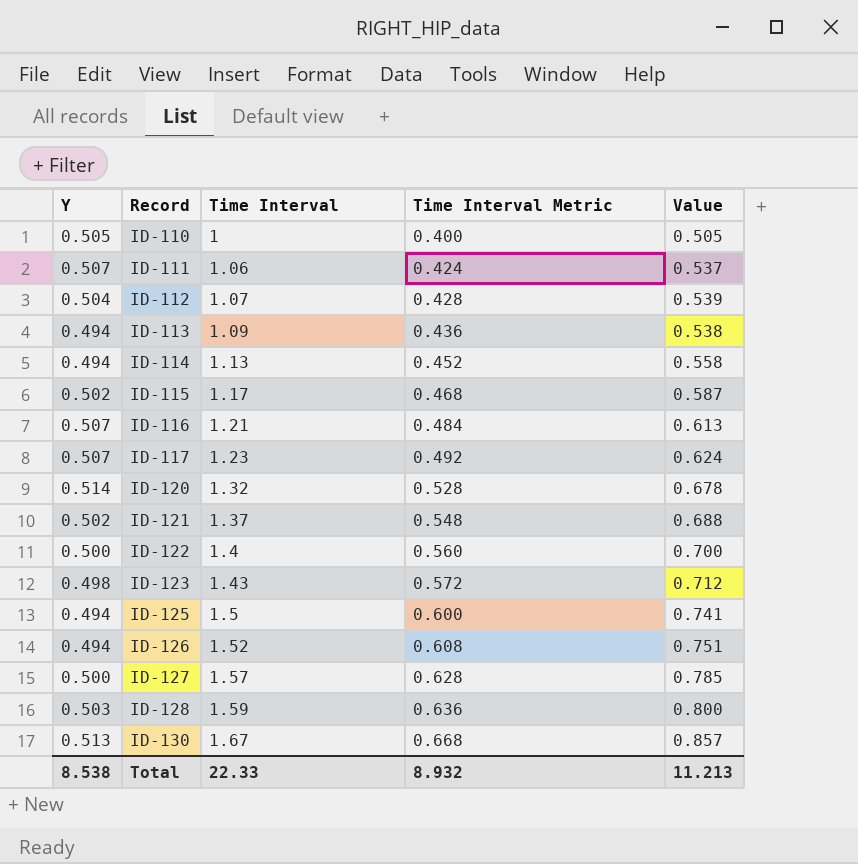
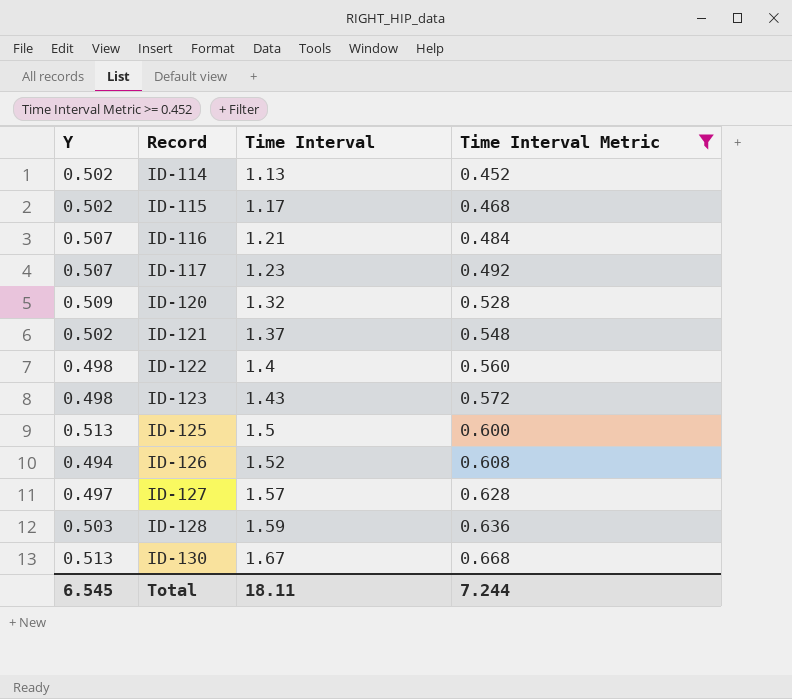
filter: none -> Time Interval Metric >= 0.452
column Value | formula: [Y] * [Time Interval] -> none
ID-114 | Y: 0.494 -> 0.502
ID-120 | Y: 0.514 -> 0.509
ID-122 | Y: 0.500 -> 0.498
ID-125 | Y: 0.494 -> 0.513
ID-127 | Y: 0.500 -> 0.497
Total | Y: 8.538 -> 6.545
Total | Time Interval: 22.33 -> 18.11
Total | Time Interval Metric: 8.932 -> 7.244

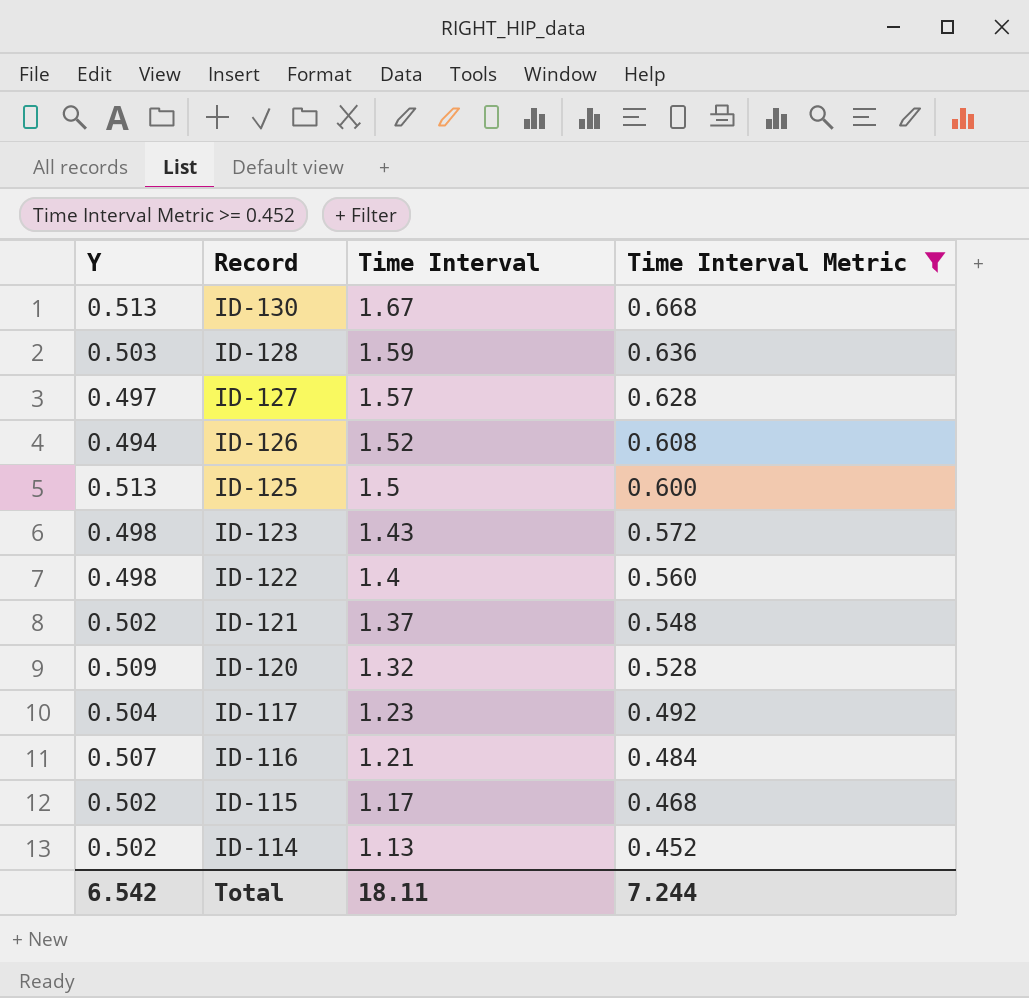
row order: Record ascending -> Record descending
ID-117 | Y: 0.507 -> 0.504
Total | Y: 6.545 -> 6.542

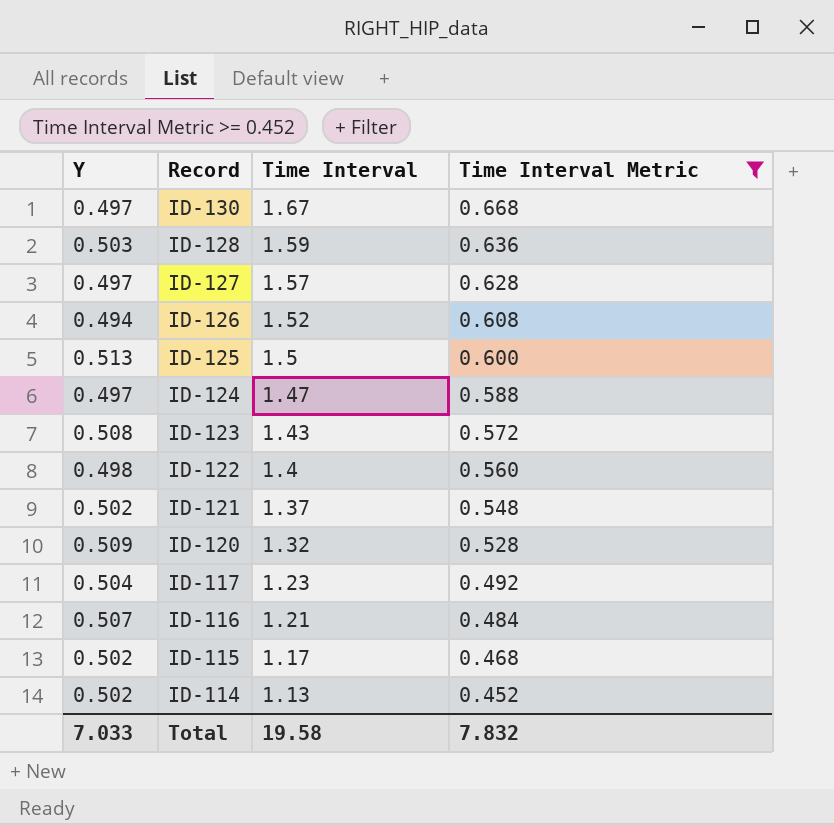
ID-130 | Y: 0.513 -> 0.497
row ID-124: none -> 0.497 | 1.47 | 0.588
ID-123 | Y: 0.498 -> 0.508
Total | Y: 6.542 -> 7.033
Total | Time Interval: 18.11 -> 19.58
Total | Time Interval Metric: 7.244 -> 7.832

